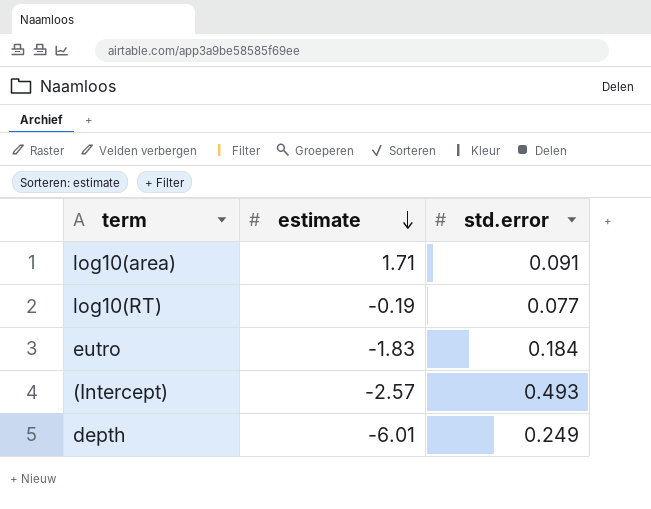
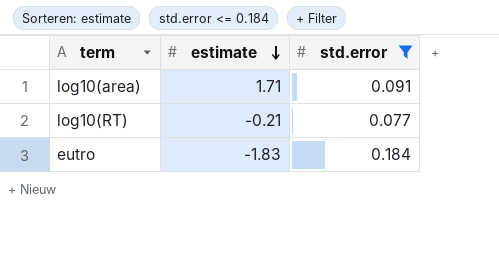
filter: none -> std.error <= 0.184
log10(RT) | estimate: -0.19 -> -0.21

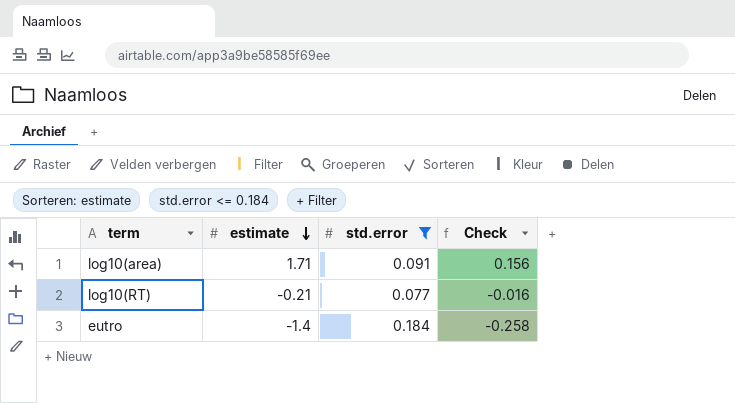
column Check | formula: none -> [estimate] * [std.error]
eutro | estimate: -1.83 -> -1.4

